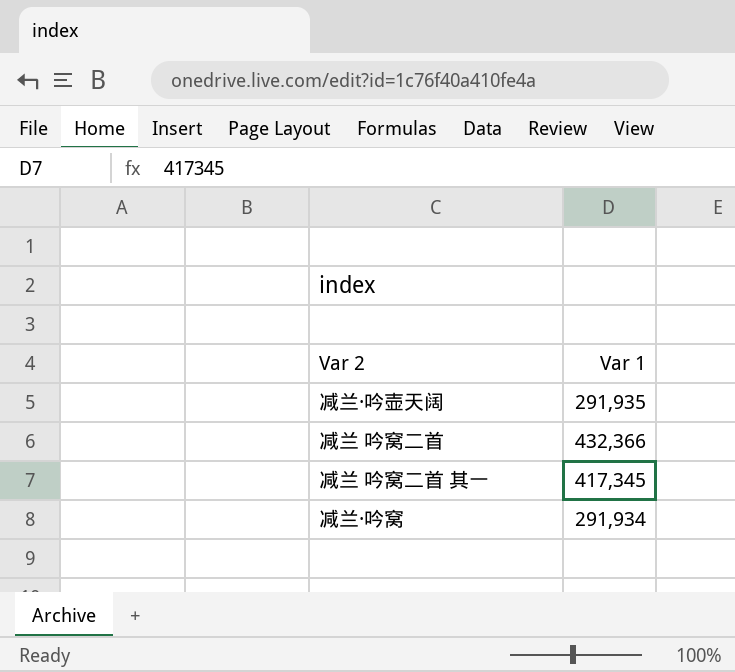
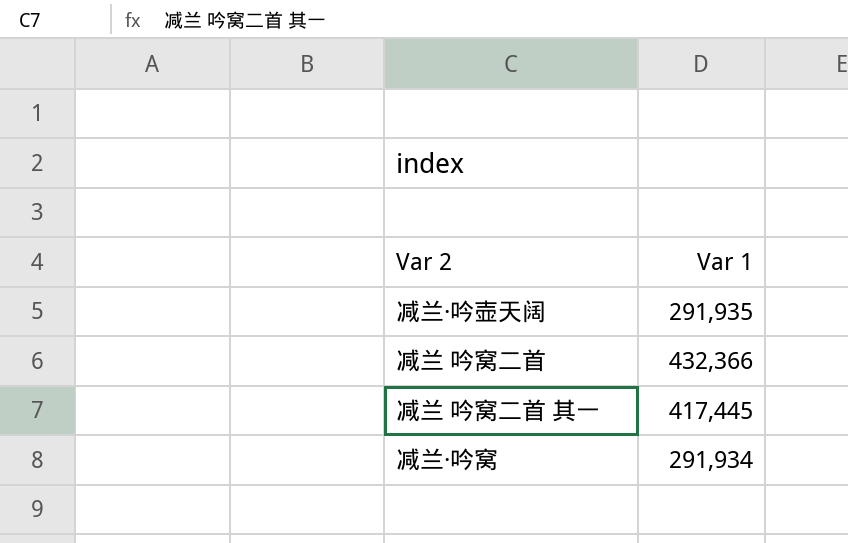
减兰 吟窝二首 其一 | Var 1: 417,345 -> 417,445

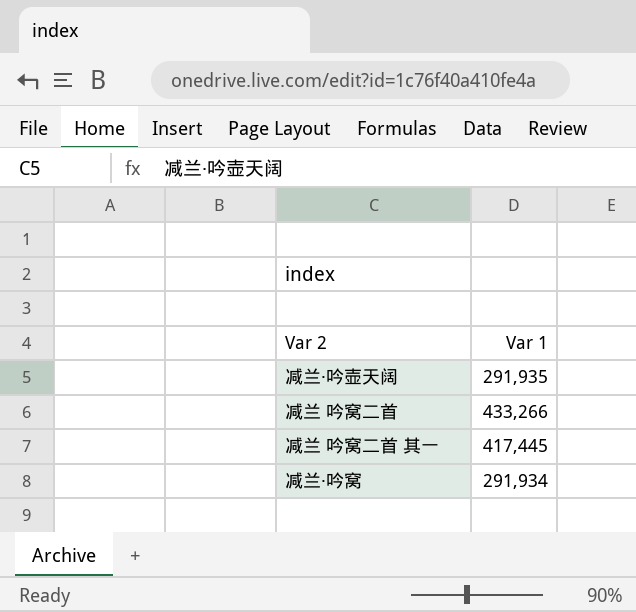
减兰 吟窝二首 | Var 1: 432,366 -> 433,266

